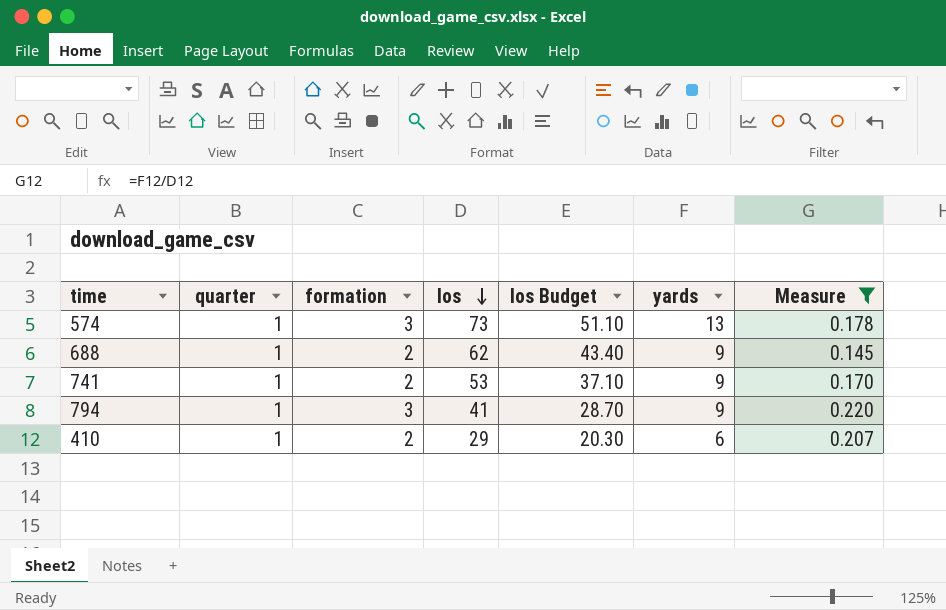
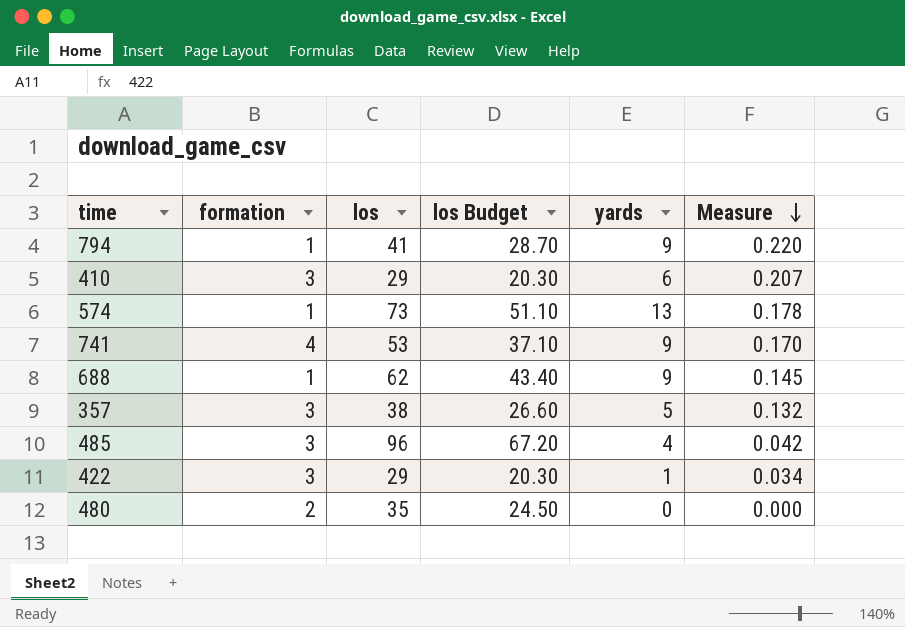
filter: Measure >= 0.145 -> none
row order: los descending -> Measure descending
column quarter | position: 2 -> none
794 | formation: 3 -> 1
410 | formation: 2 -> 3
574 | formation: 3 -> 1
741 | formation: 2 -> 4
688 | formation: 2 -> 1

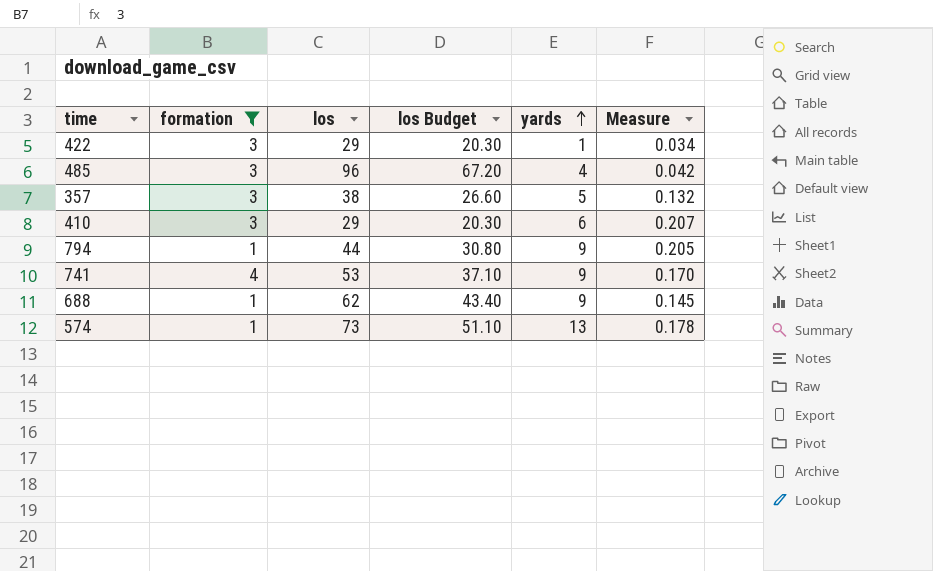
filter: none -> formation != 2
row order: Measure descending -> yards ascending
794 | los: 41 -> 44
794 | los Budget: 28.70 -> 30.80
794 | Measure: 0.220 -> 0.205

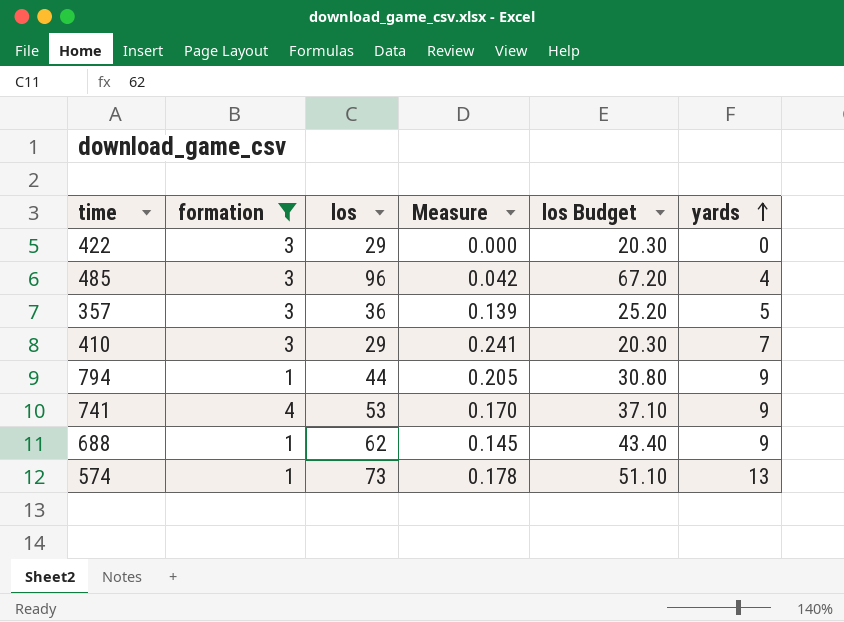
column Measure | position: 6 -> 4
422 | Measure: 0.034 -> 0.000
422 | yards: 1 -> 0
357 | los: 38 -> 36
357 | Measure: 0.132 -> 0.139
357 | los Budget: 26.60 -> 25.20
410 | Measure: 0.207 -> 0.241
410 | yards: 6 -> 7

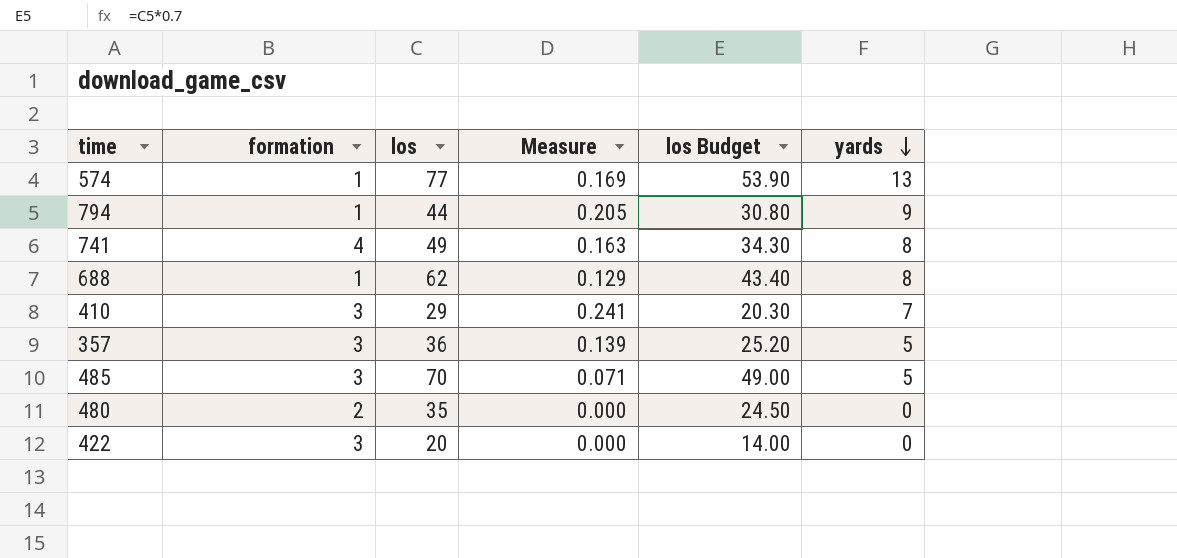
filter: formation != 2 -> none
row order: yards ascending -> yards descending
574 | los: 73 -> 77
574 | Measure: 0.178 -> 0.169
574 | los Budget: 51.10 -> 53.90
741 | los: 53 -> 49
741 | Measure: 0.170 -> 0.163
741 | los Budget: 37.10 -> 34.30
741 | yards: 9 -> 8
688 | Measure: 0.145 -> 0.129
688 | yards: 9 -> 8
485 | los: 96 -> 70
485 | Measure: 0.042 -> 0.071
485 | los Budget: 67.20 -> 49.00
485 | yards: 4 -> 5
422 | los: 29 -> 20
422 | los Budget: 20.30 -> 14.00

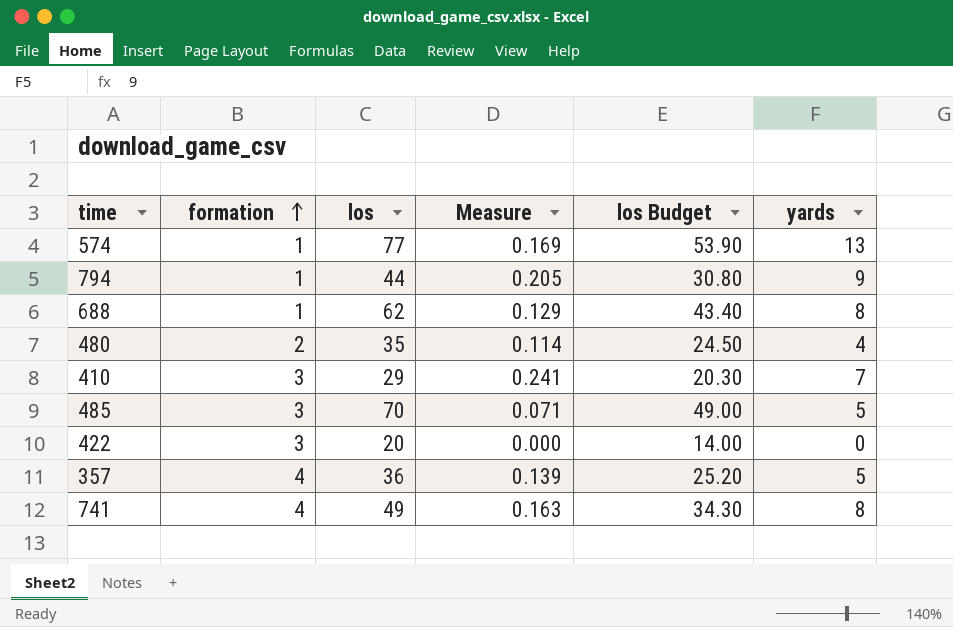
row order: yards descending -> formation ascending
480 | Measure: 0.000 -> 0.114
480 | yards: 0 -> 4
357 | formation: 3 -> 4

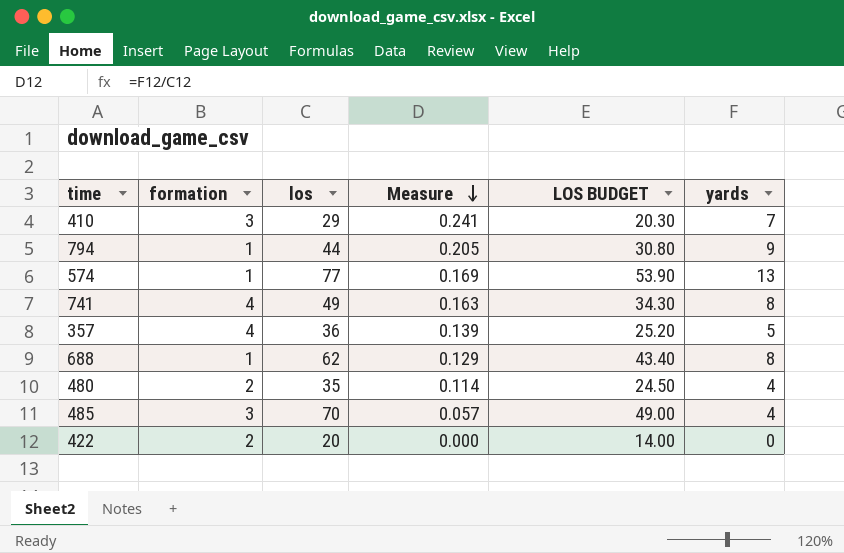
row order: formation ascending -> Measure descending
column name: los Budget -> LOS BUDGET
485 | Measure: 0.071 -> 0.057
485 | yards: 5 -> 4
422 | formation: 3 -> 2

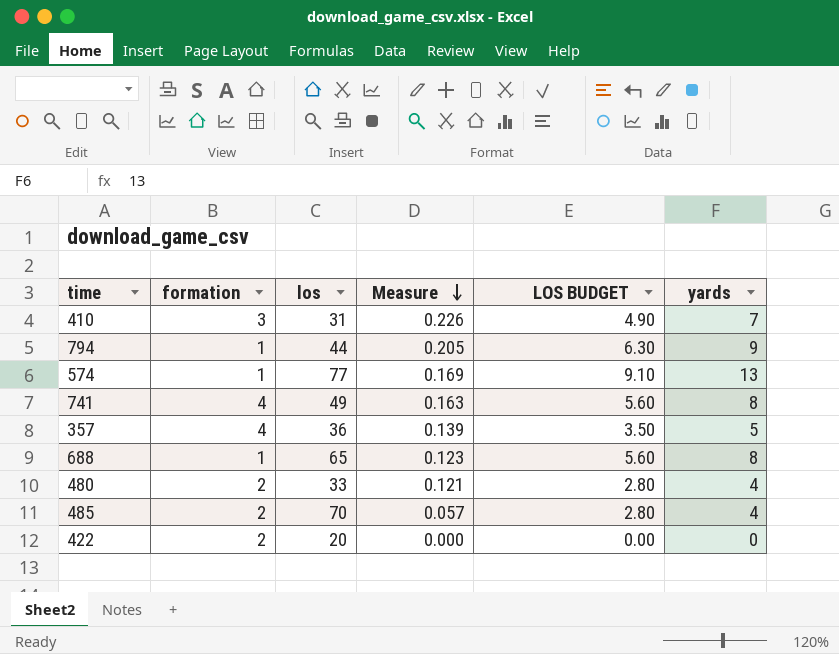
column LOS BUDGET | formula: [los] * 0.7 -> [yards] * 0.7
410 | los: 29 -> 31
410 | Measure: 0.241 -> 0.226
688 | los: 62 -> 65
688 | Measure: 0.129 -> 0.123
480 | los: 35 -> 33
480 | Measure: 0.114 -> 0.121
485 | formation: 3 -> 2

